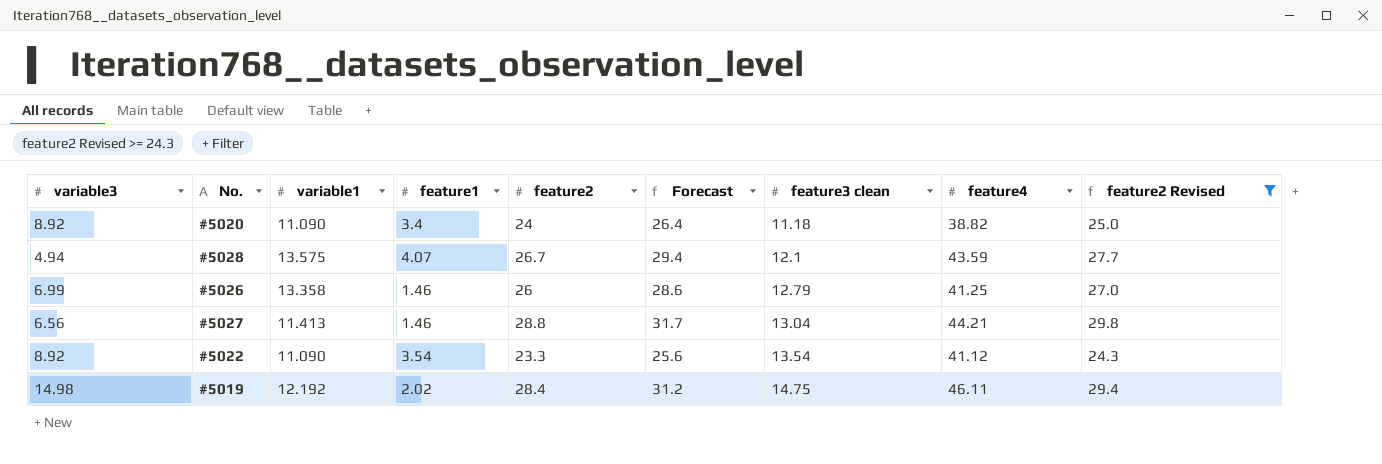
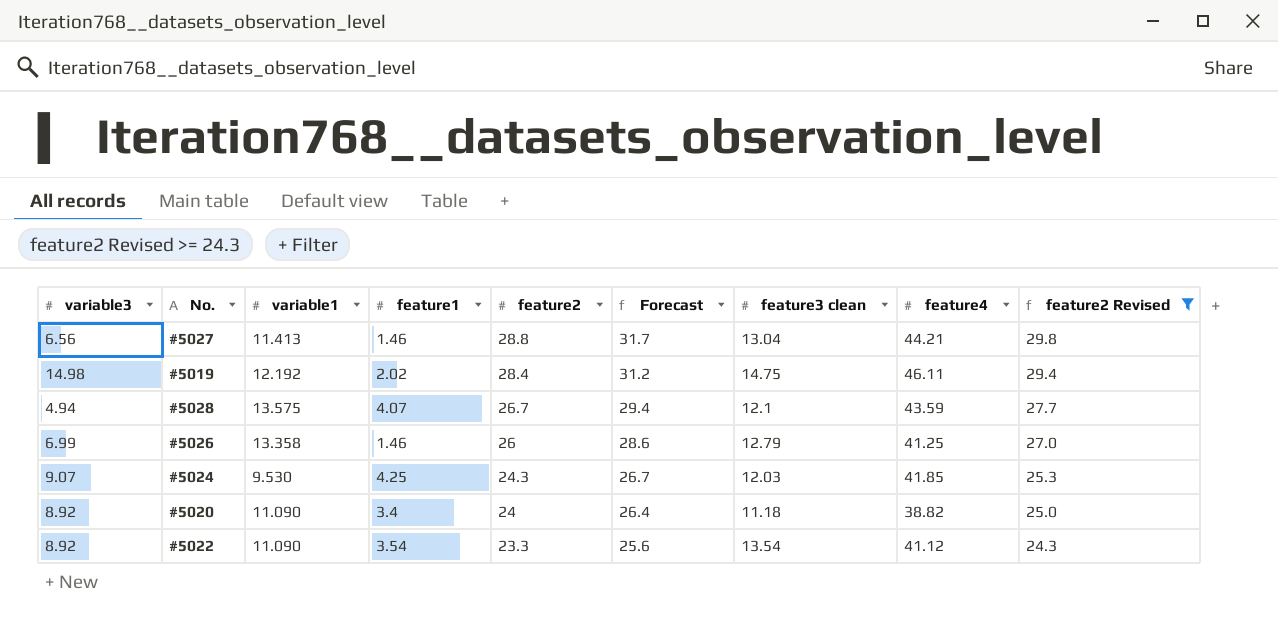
row order: feature3 clean ascending -> feature2 descending
row #5024: none -> 9.07 | 9.530 | 4.25 | 24.3 | 26.7 | 12.03 | 41.85 | 25.3

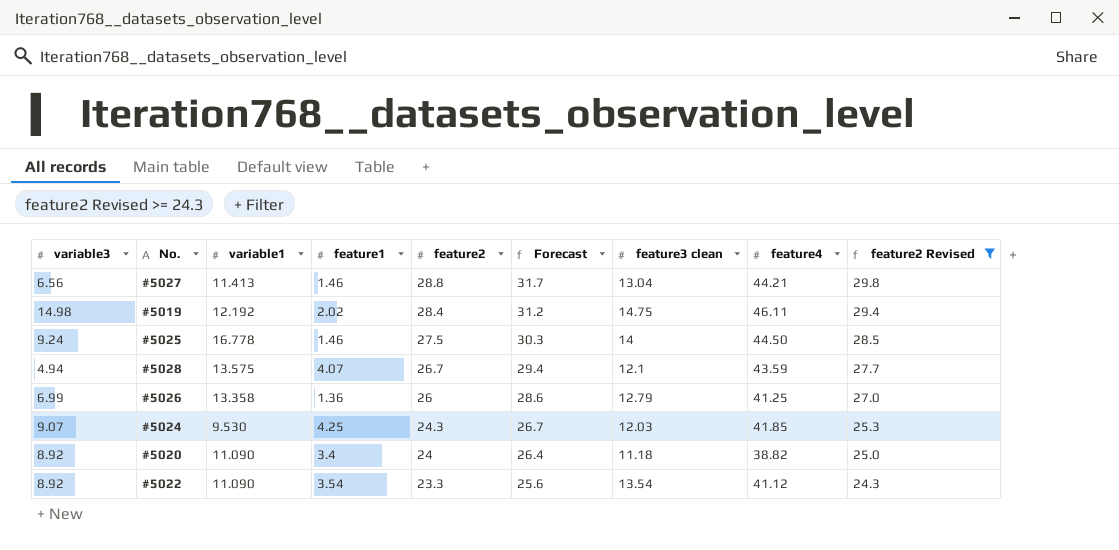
row #5025: none -> 9.24 | 16.778 | 1.46 | 27.5 | 30.3 | 14 | 44.50 | 28.5
#5026 | feature1: 1.46 -> 1.36

